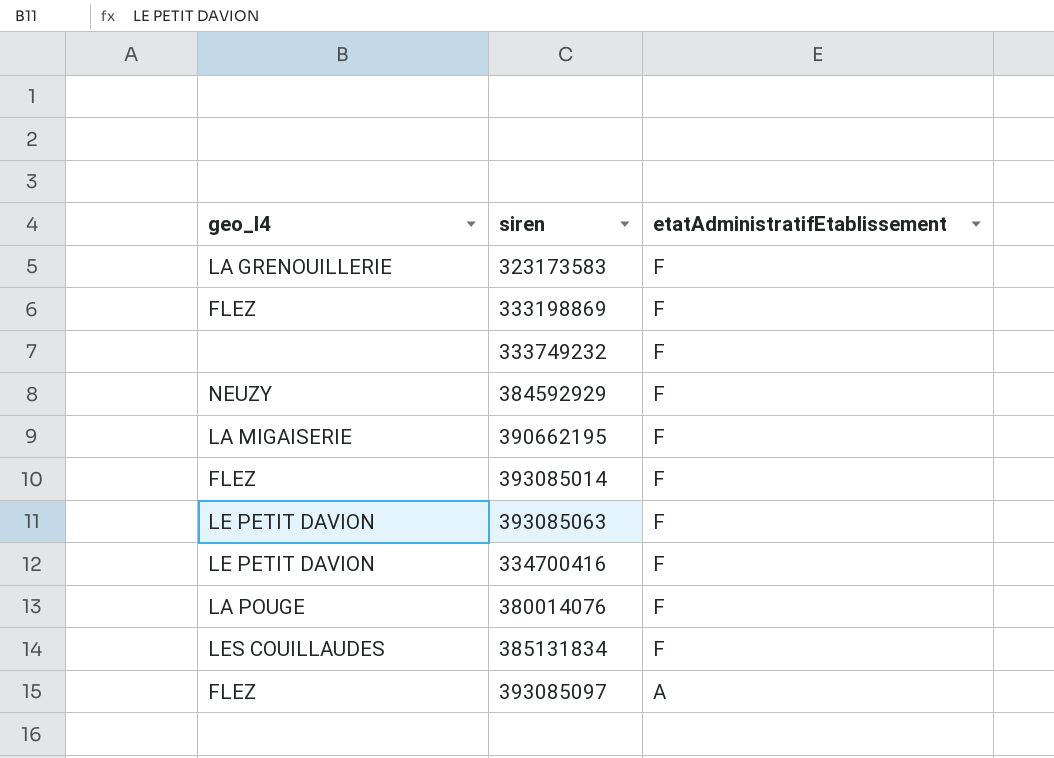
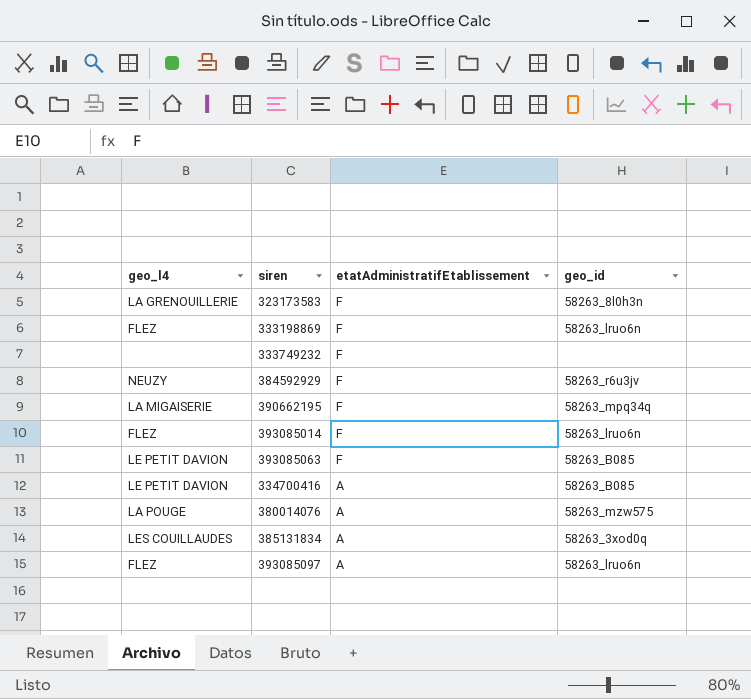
column geo_id | position: none -> 4
334700416 | etatAdministratifEtablissement: F -> A
380014076 | etatAdministratifEtablissement: F -> A
385131834 | etatAdministratifEtablissement: F -> A

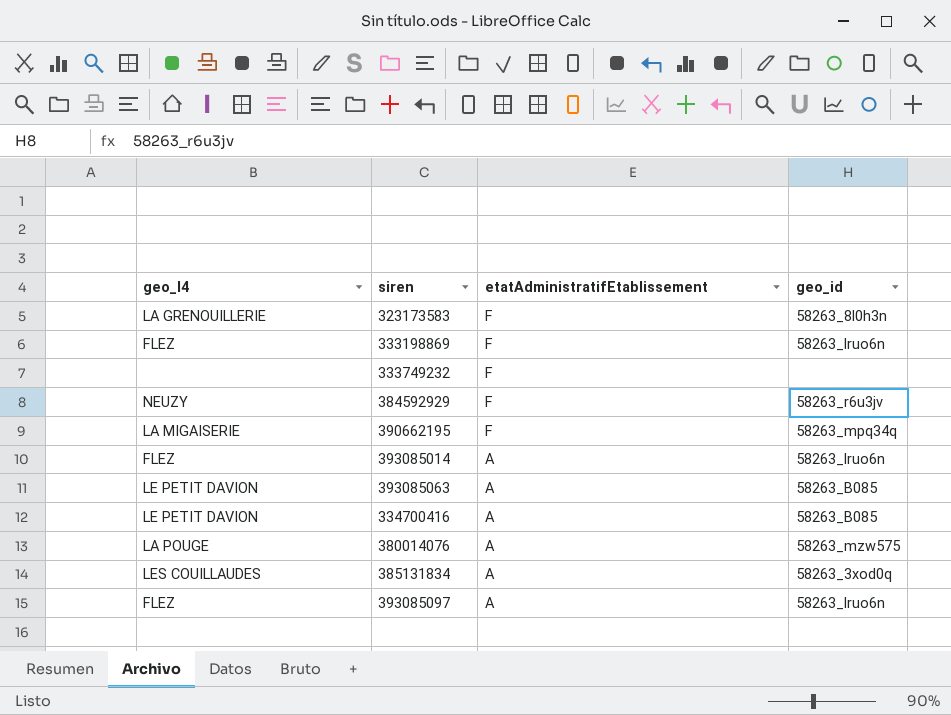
393085014 | etatAdministratifEtablissement: F -> A
393085063 | etatAdministratifEtablissement: F -> A

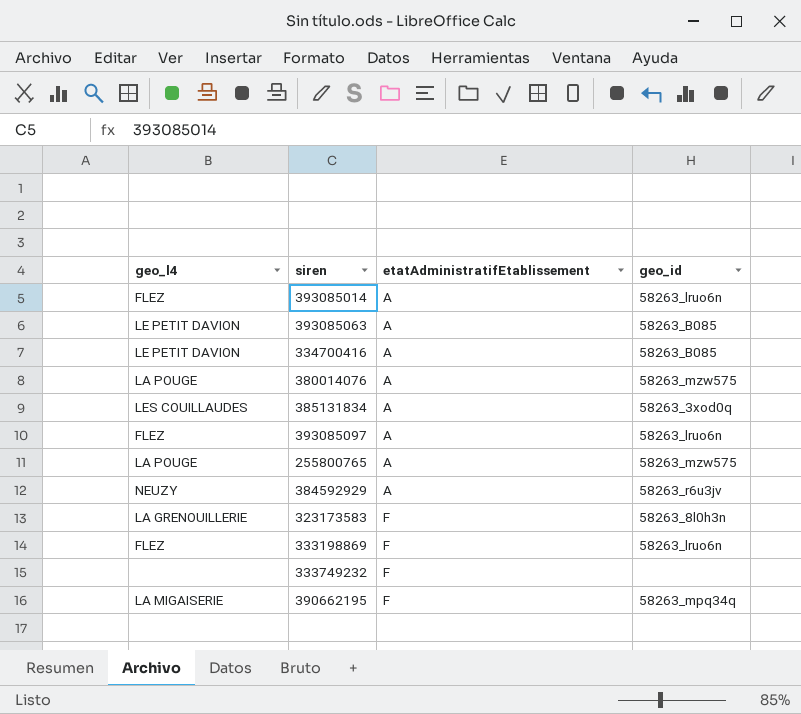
row order: etatAdministratifEtablissement descending -> etatAdministratifEtablissement ascending
row 255800765: none -> LA POUGE | A | 58263_mzw575
384592929 | etatAdministratifEtablissement: F -> A

